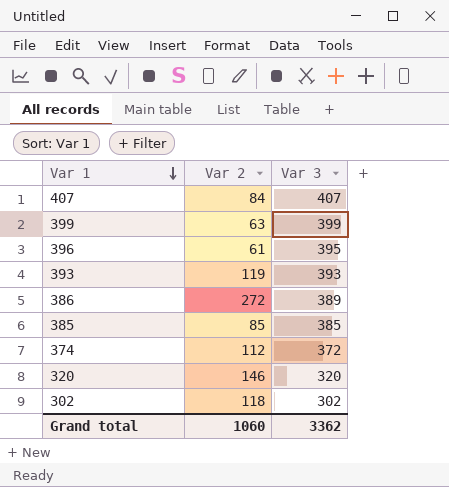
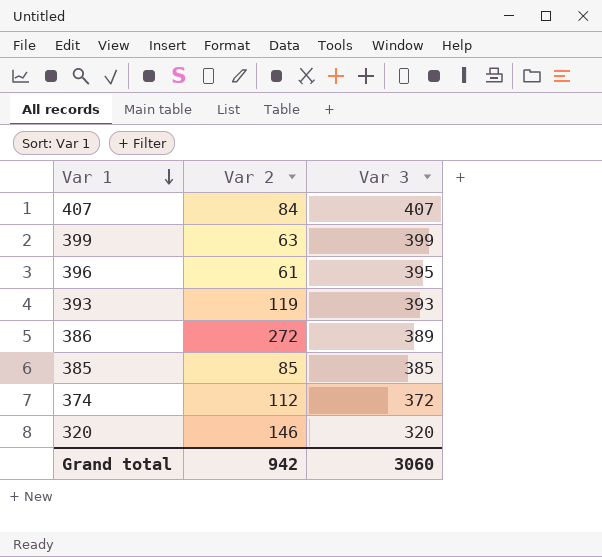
row 302: 118 | 302 -> none
Grand total | Var 2: 1060 -> 942
Grand total | Var 3: 3362 -> 3060

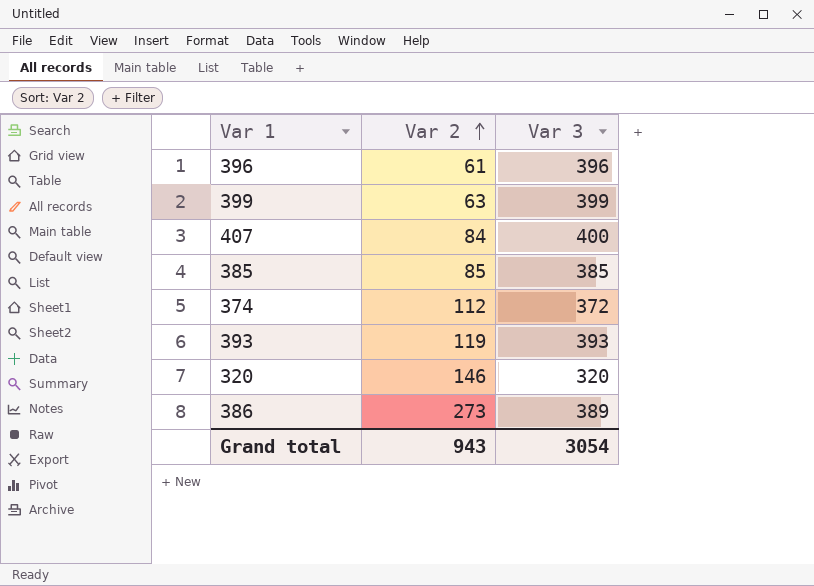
row order: Var 1 descending -> Var 2 ascending
396 | Var 3: 395 -> 396
407 | Var 3: 407 -> 400
386 | Var 2: 272 -> 273
Grand total | Var 2: 942 -> 943
Grand total | Var 3: 3060 -> 3054

